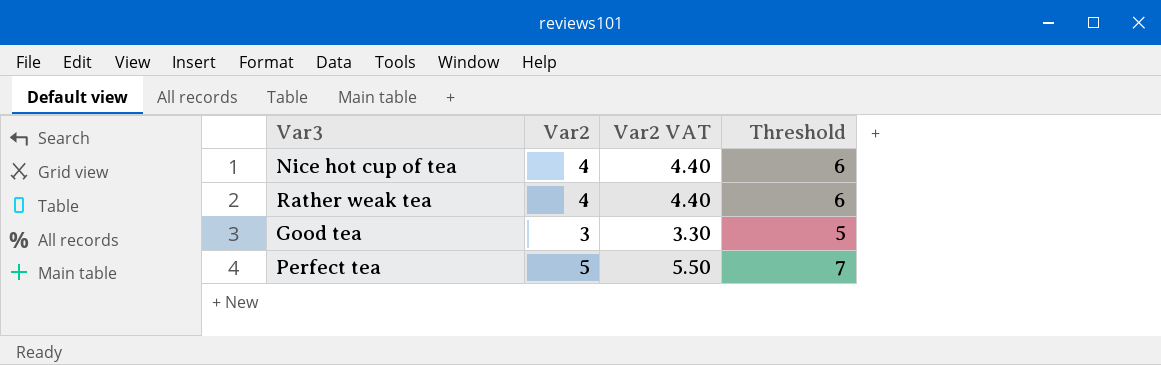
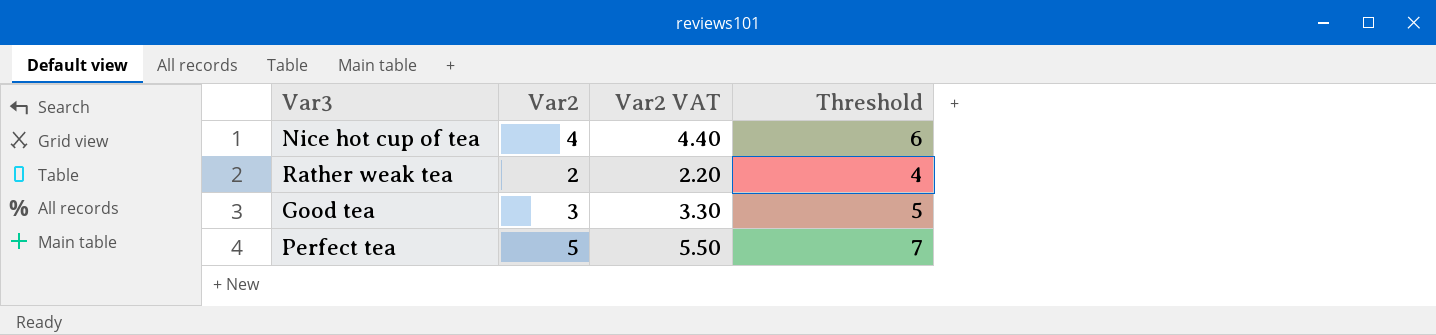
Rather weak tea | Var2: 4 -> 2
Rather weak tea | Var2 VAT: 4.40 -> 2.20
Rather weak tea | Threshold: 6 -> 4

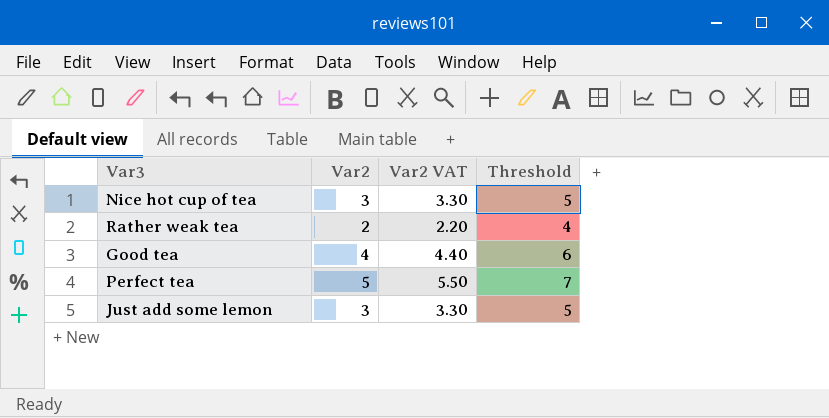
Nice hot cup of tea | Var2: 4 -> 3
Nice hot cup of tea | Var2 VAT: 4.40 -> 3.30
Nice hot cup of tea | Threshold: 6 -> 5
Good tea | Var2: 3 -> 4
Good tea | Var2 VAT: 3.30 -> 4.40
Good tea | Threshold: 5 -> 6
row Just add some lemon: none -> 3 | 3.30 | 5

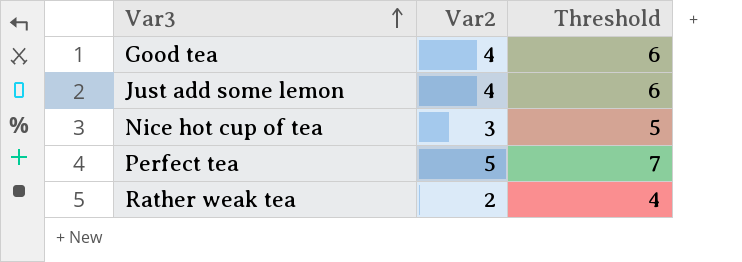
row order: none -> Var3 ascending
column Var2 VAT | formula: [Var2] * 1.1 -> none
Just add some lemon | Var2: 3 -> 4
Just add some lemon | Threshold: 5 -> 6

